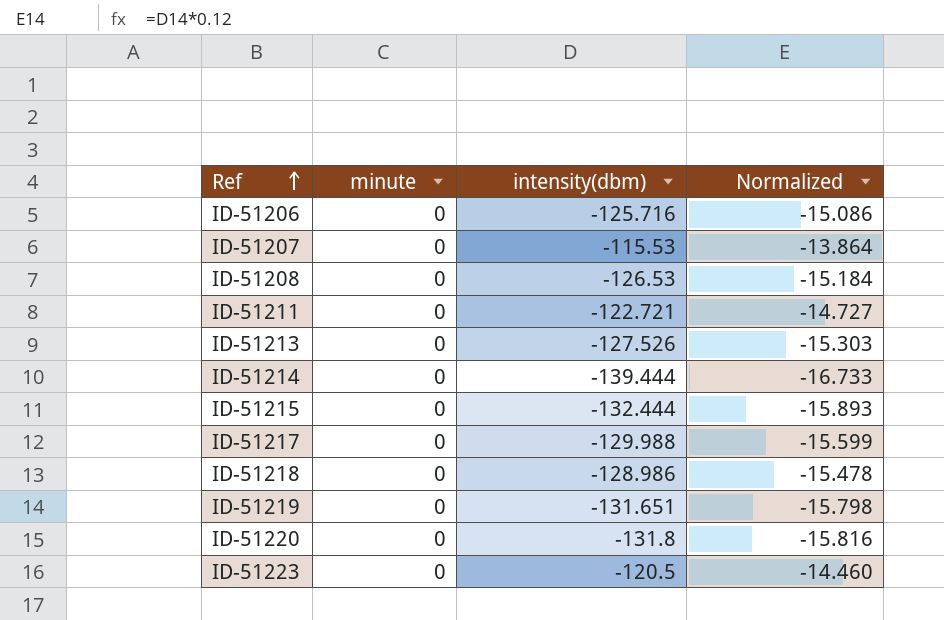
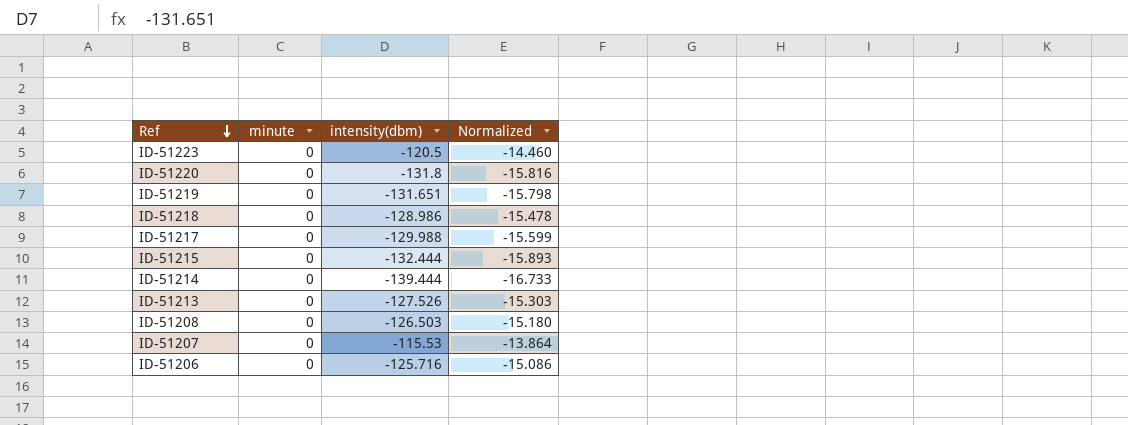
row order: Ref ascending -> Ref descending
row ID-51211: 0 | -122.721 | -14.727 -> none
ID-51208 | intensity(dbm): -126.53 -> -126.503
ID-51208 | Normalized: -15.184 -> -15.180

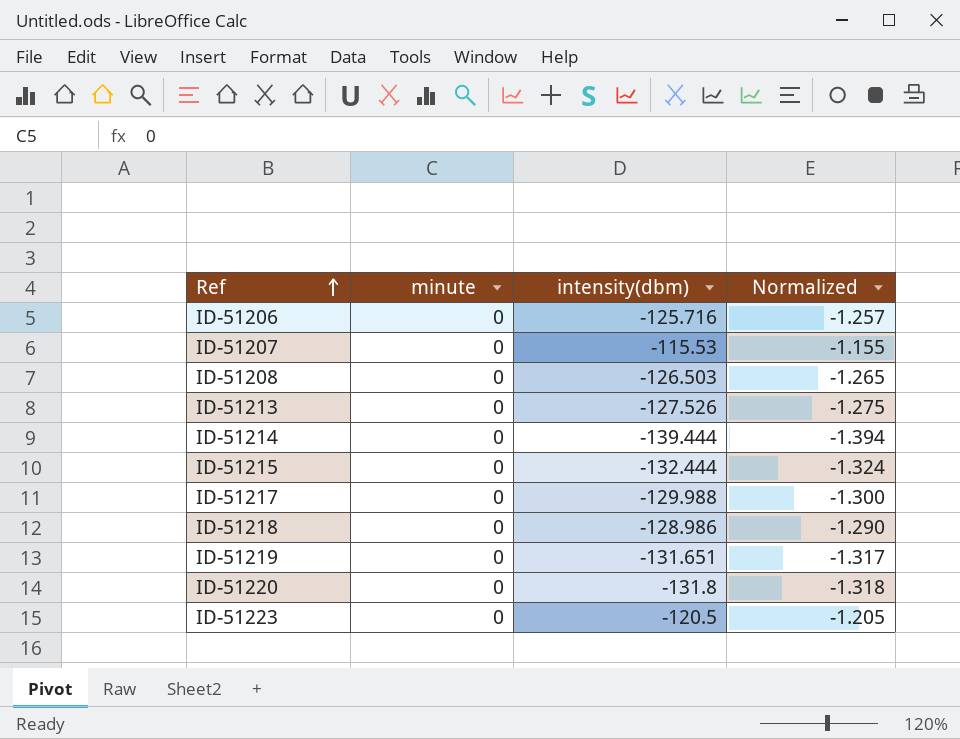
row order: Ref descending -> Ref ascending
column Normalized | formula: [intensity(dbm)] * 0.12 -> [intensity(dbm)] * 0.01

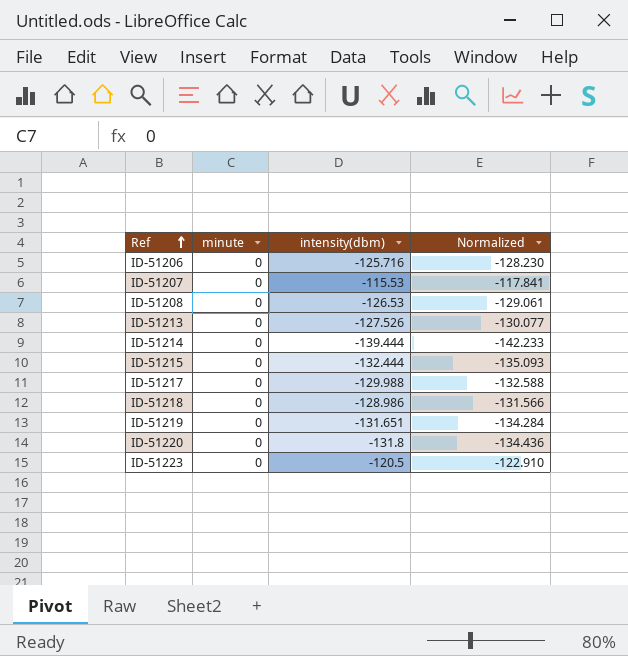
column Normalized | formula: [intensity(dbm)] * 0.01 -> [intensity(dbm)] * 1.02
ID-51208 | intensity(dbm): -126.503 -> -126.53

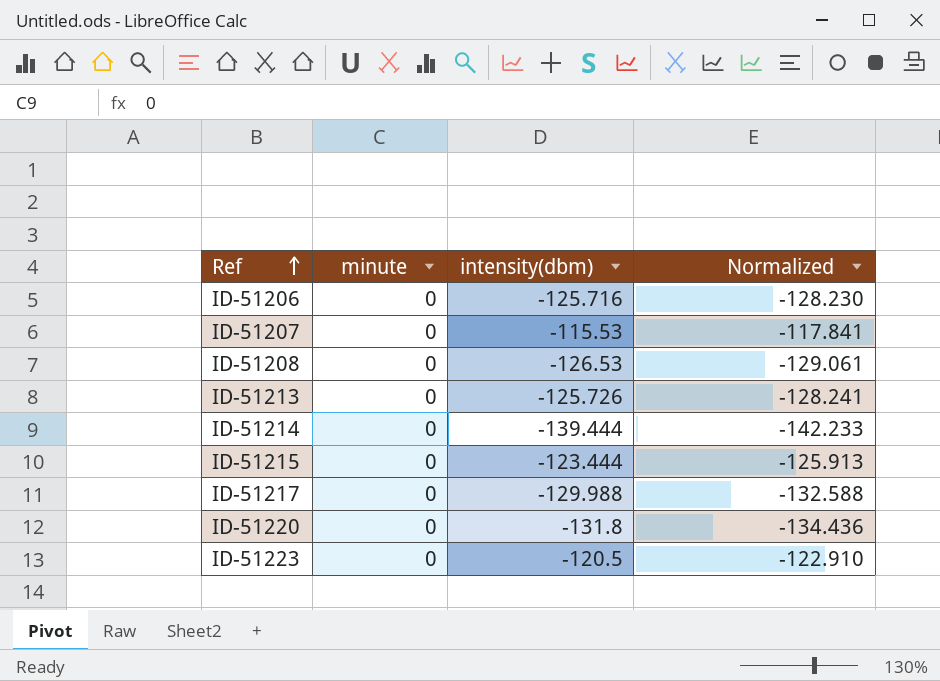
row ID-51218: 0 | -128.986 | -131.566 -> none
row ID-51219: 0 | -131.651 | -134.284 -> none
ID-51213 | intensity(dbm): -127.526 -> -125.726
ID-51213 | Normalized: -130.077 -> -128.241
ID-51215 | intensity(dbm): -132.444 -> -123.444
ID-51215 | Normalized: -135.093 -> -125.913

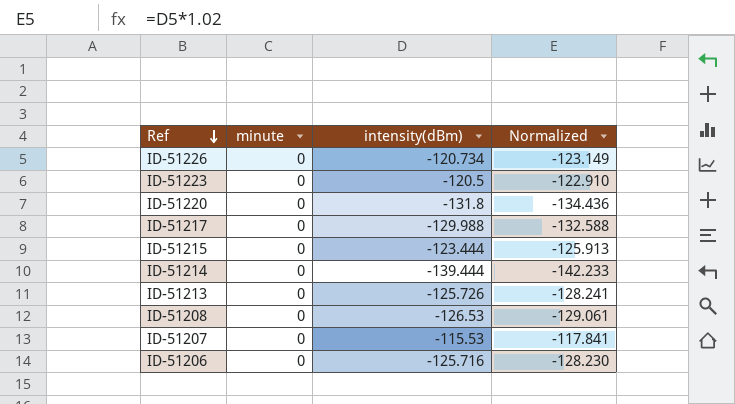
row order: Ref ascending -> Ref descending
column name: intensity(dbm) -> intensity(dBm)
row ID-51226: none -> 0 | -120.734 | -123.149

